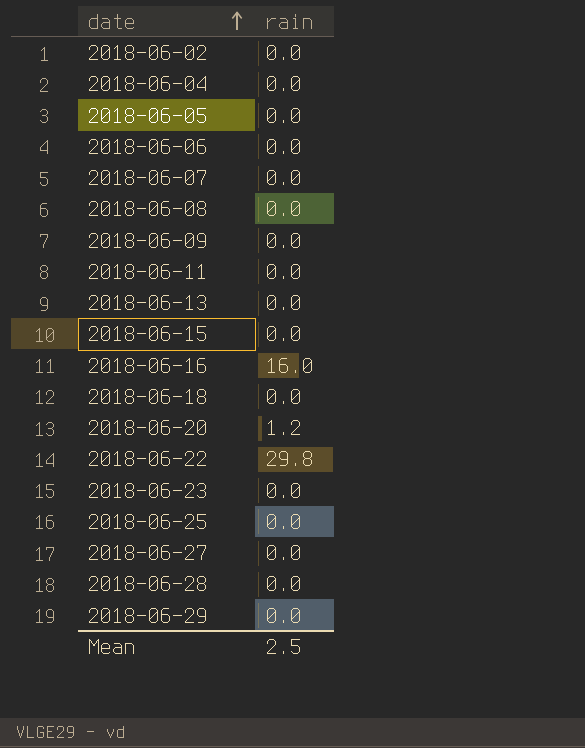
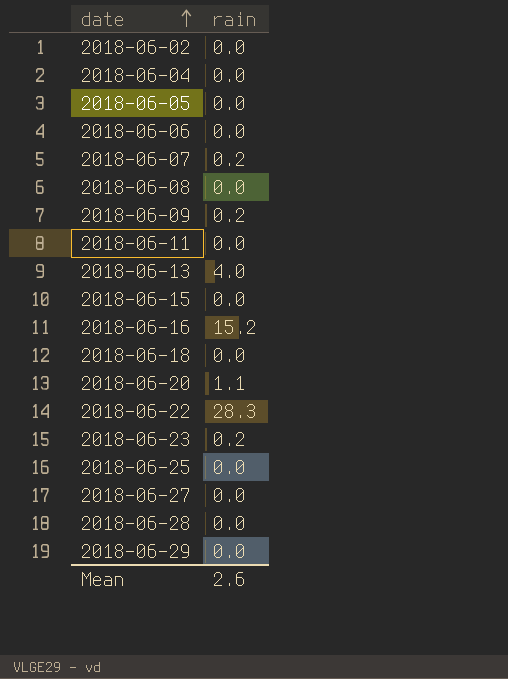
2018-06-07 | rain: 0.0 -> 0.2
2018-06-09 | rain: 0.0 -> 0.2
2018-06-13 | rain: 0.0 -> 4.0
2018-06-16 | rain: 16.0 -> 15.2
2018-06-20 | rain: 1.2 -> 1.1
2018-06-22 | rain: 29.8 -> 28.3
2018-06-23 | rain: 0.0 -> 0.2
Mean | rain: 2.5 -> 2.6

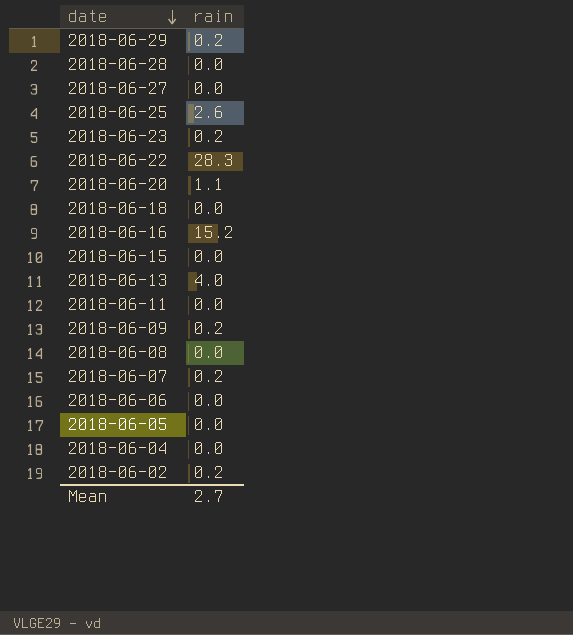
row order: date ascending -> date descending
2018-06-29 | rain: 0.0 -> 0.2
2018-06-25 | rain: 0.0 -> 2.6
2018-06-02 | rain: 0.0 -> 0.2
Mean | rain: 2.6 -> 2.7

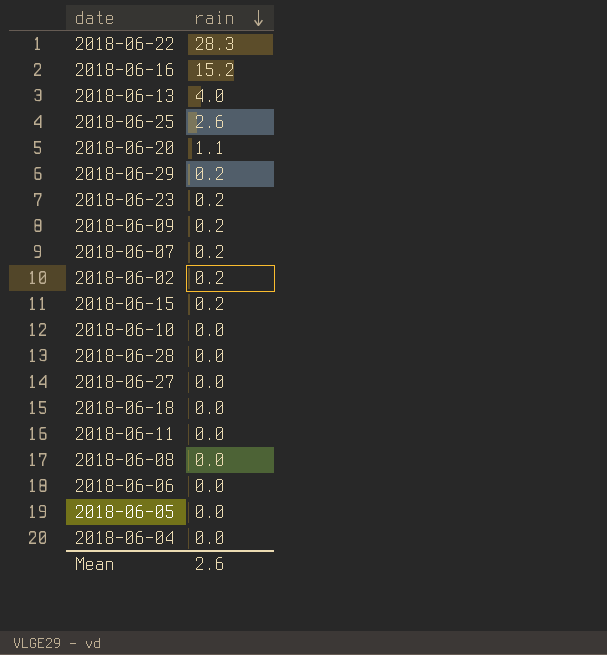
row order: date descending -> rain descending
2018-06-15 | rain: 0.0 -> 0.2
row 2018-06-10: none -> 0.0
Mean | rain: 2.7 -> 2.6

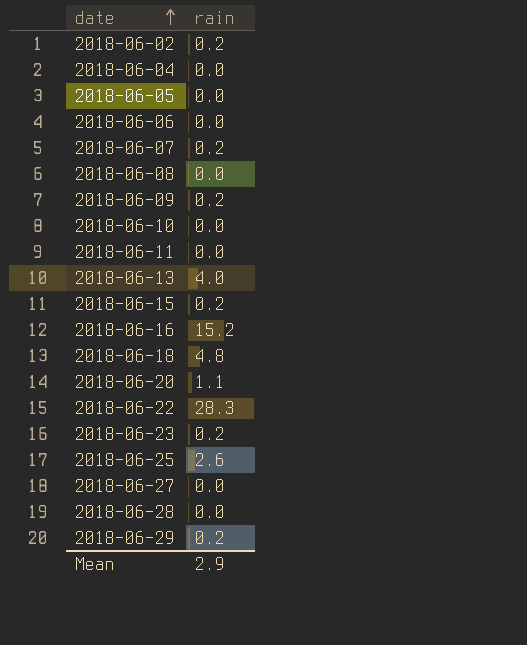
row order: rain descending -> date ascending
2018-06-18 | rain: 0.0 -> 4.8
Mean | rain: 2.6 -> 2.9

